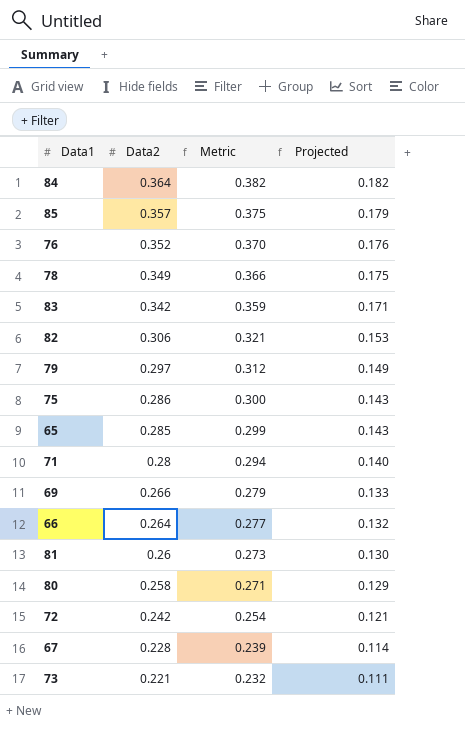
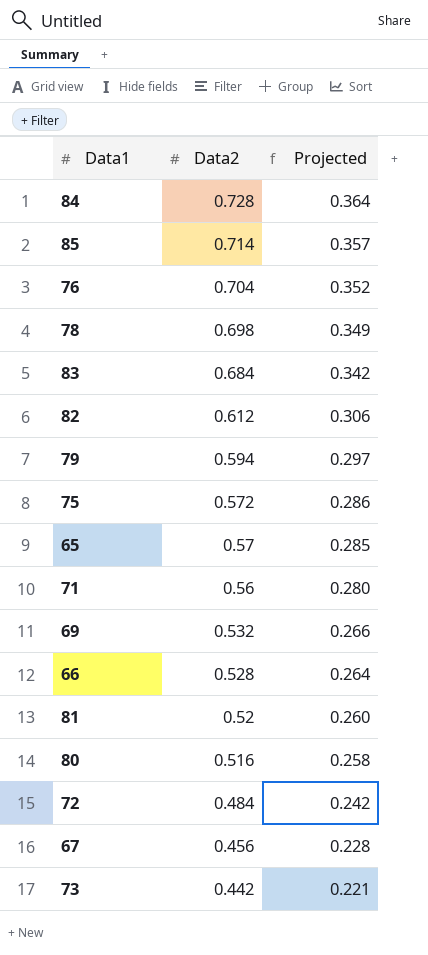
column Metric | formula: [Data2] * 1.05 -> none
84 | Data2: 0.364 -> 0.728
84 | Projected: 0.182 -> 0.364
85 | Data2: 0.357 -> 0.714
85 | Projected: 0.179 -> 0.357
76 | Data2: 0.352 -> 0.704
76 | Projected: 0.176 -> 0.352
78 | Data2: 0.349 -> 0.698
78 | Projected: 0.175 -> 0.349
83 | Data2: 0.342 -> 0.684
83 | Projected: 0.171 -> 0.342
82 | Data2: 0.306 -> 0.612
82 | Projected: 0.153 -> 0.306
79 | Data2: 0.297 -> 0.594
79 | Projected: 0.149 -> 0.297
75 | Data2: 0.286 -> 0.572
75 | Projected: 0.143 -> 0.286
65 | Data2: 0.285 -> 0.57
65 | Projected: 0.143 -> 0.285
71 | Data2: 0.28 -> 0.56
71 | Projected: 0.140 -> 0.280
69 | Data2: 0.266 -> 0.532
69 | Projected: 0.133 -> 0.266
66 | Data2: 0.264 -> 0.528
66 | Projected: 0.132 -> 0.264
81 | Data2: 0.26 -> 0.52
81 | Projected: 0.130 -> 0.260
80 | Data2: 0.258 -> 0.516
80 | Projected: 0.129 -> 0.258
72 | Data2: 0.242 -> 0.484
72 | Projected: 0.121 -> 0.242
67 | Data2: 0.228 -> 0.456
67 | Projected: 0.114 -> 0.228
73 | Data2: 0.221 -> 0.442
73 | Projected: 0.111 -> 0.221

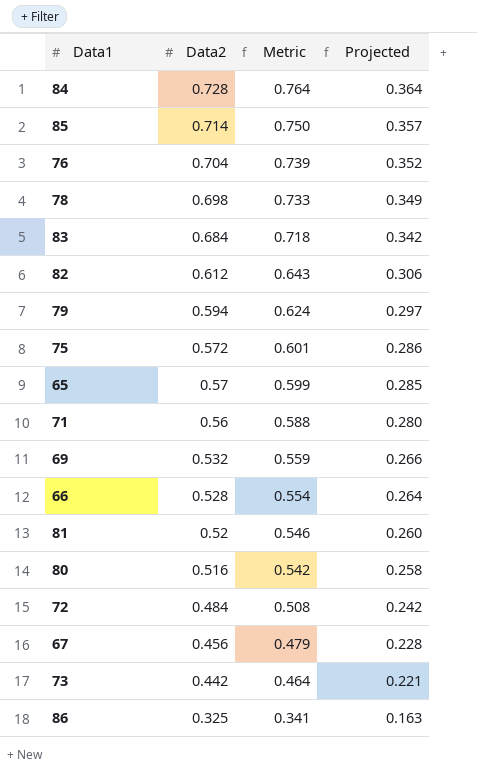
column Metric | formula: none -> [Data2] * 1.05
row 86: none -> 0.325 | 0.341 | 0.163

